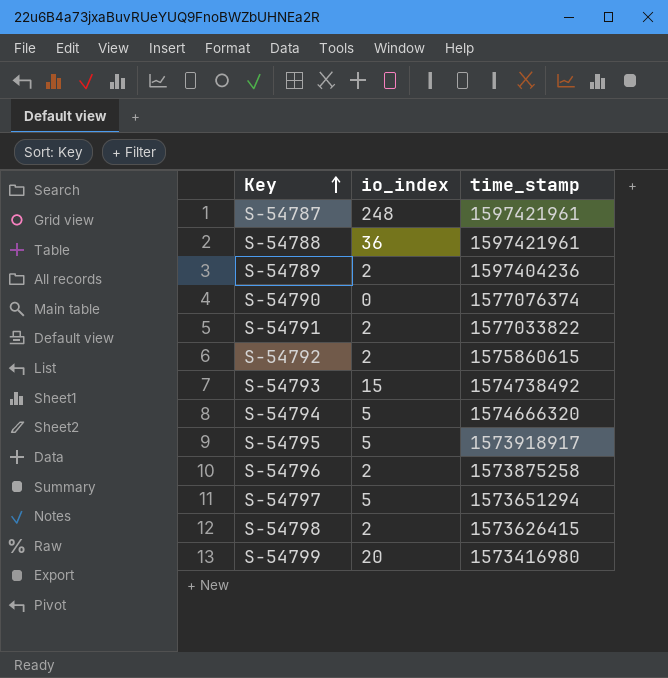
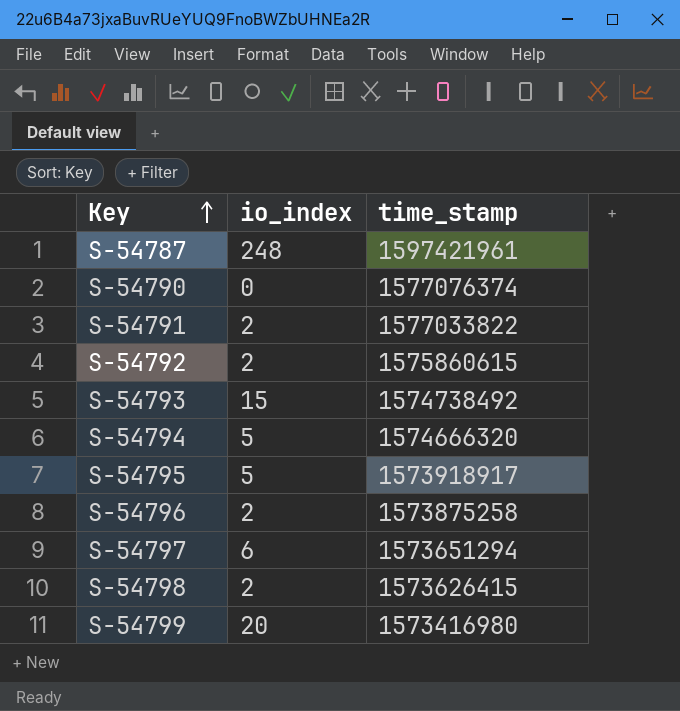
row S-54788: 36 | 1597421961 -> none
row S-54789: 2 | 1597404236 -> none
S-54797 | io_index: 5 -> 6

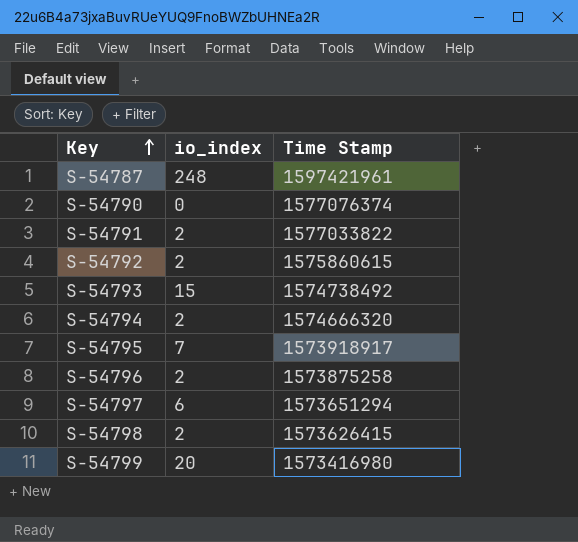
column name: time_stamp -> Time Stamp
S-54794 | io_index: 5 -> 2
S-54795 | io_index: 5 -> 7

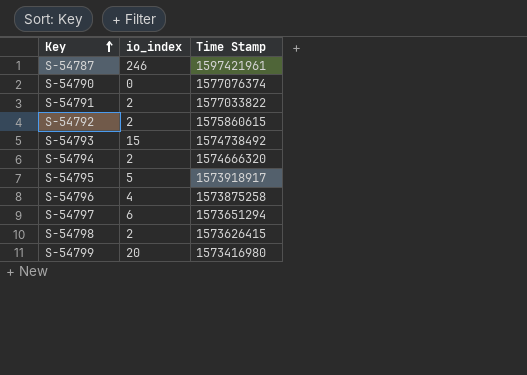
S-54787 | io_index: 248 -> 246
S-54795 | io_index: 7 -> 5
S-54796 | io_index: 2 -> 4

